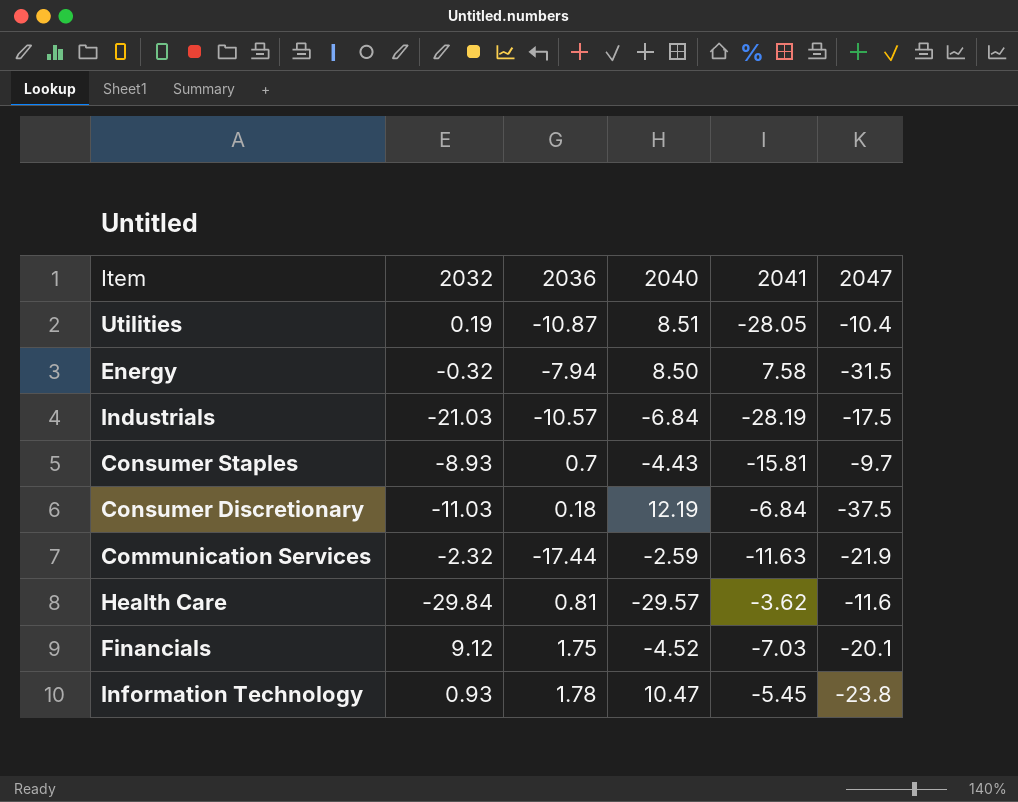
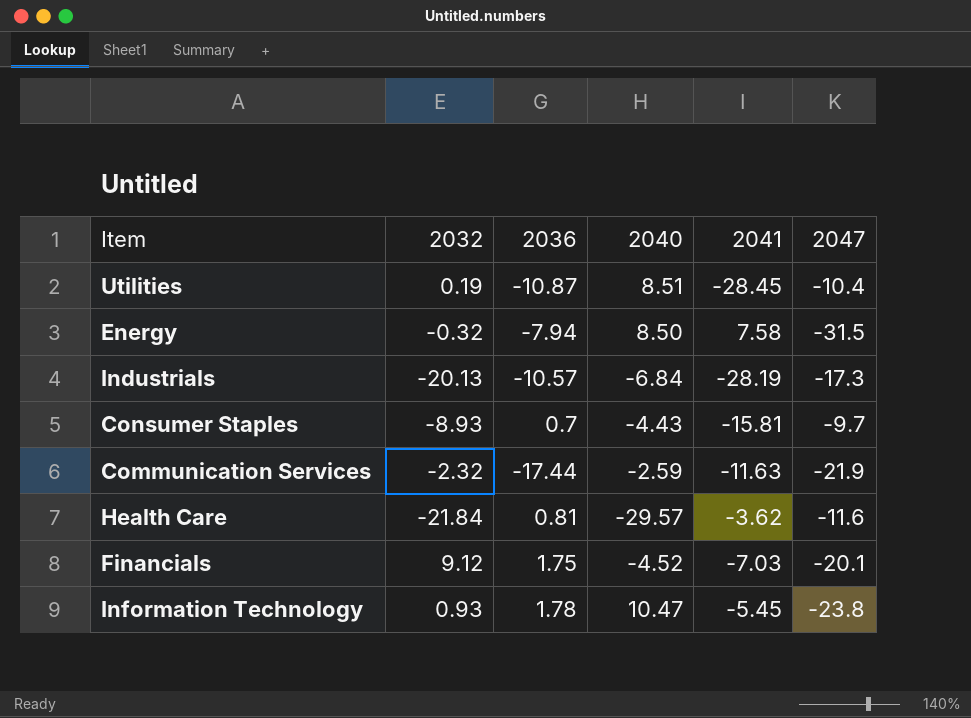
row Consumer Discretionary: -11.03 | 0.18 | 12.19 | -6.84 | -37.5 -> none
Utilities | 2041: -28.05 -> -28.45
Industrials | 2032: -21.03 -> -20.13
Industrials | 2047: -17.5 -> -17.3
Health Care | 2032: -29.84 -> -21.84

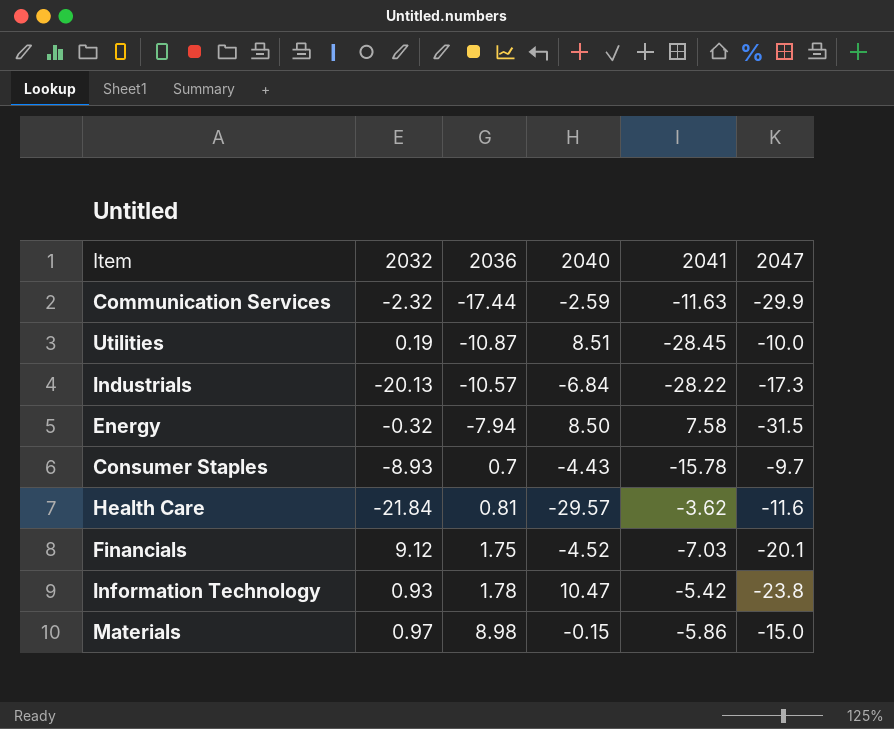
row order: none -> 2036 ascending
Communication Services | 2047: -21.9 -> -29.9
Utilities | 2047: -10.4 -> -10.0
Industrials | 2041: -28.19 -> -28.22
Consumer Staples | 2041: -15.81 -> -15.78
Information Technology | 2041: -5.45 -> -5.42
row Materials: none -> 0.97 | 8.98 | -0.15 | -5.86 | -15.0

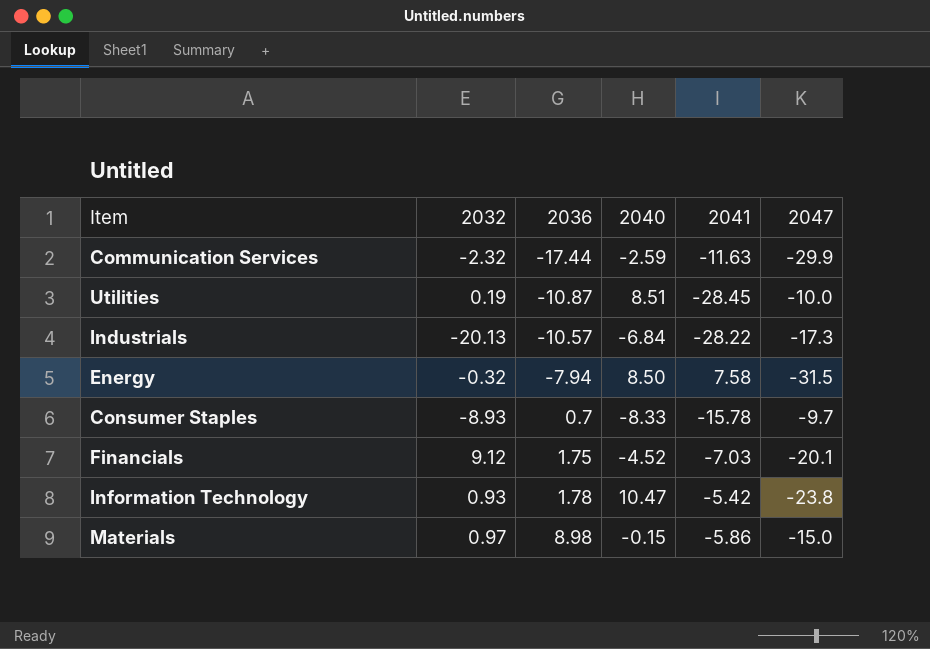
row Health Care: -21.84 | 0.81 | -29.57 | -3.62 | -11.6 -> none
Consumer Staples | 2040: -4.43 -> -8.33

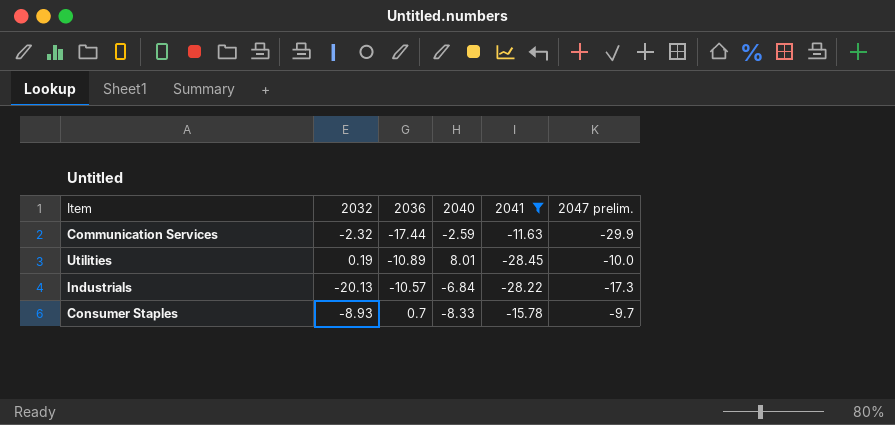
filter: none -> 2041 <= -11.63
column name: 2047 -> 2047 prelim.
Utilities | 2036: -10.87 -> -10.89
Utilities | 2040: 8.51 -> 8.01

